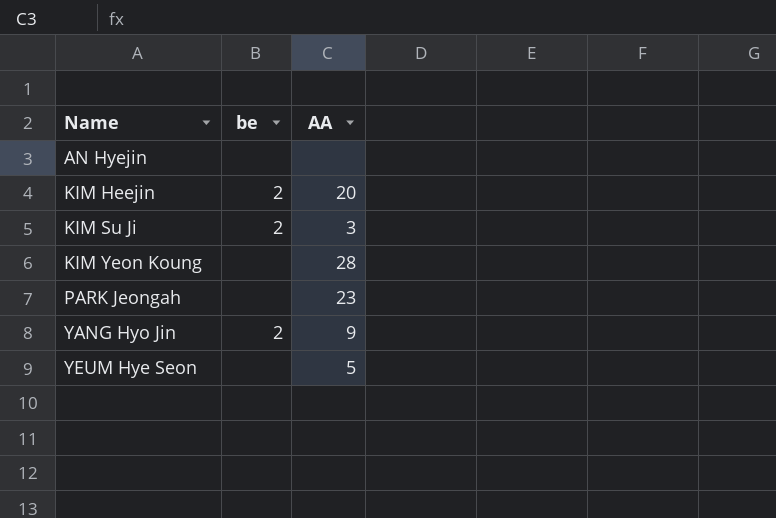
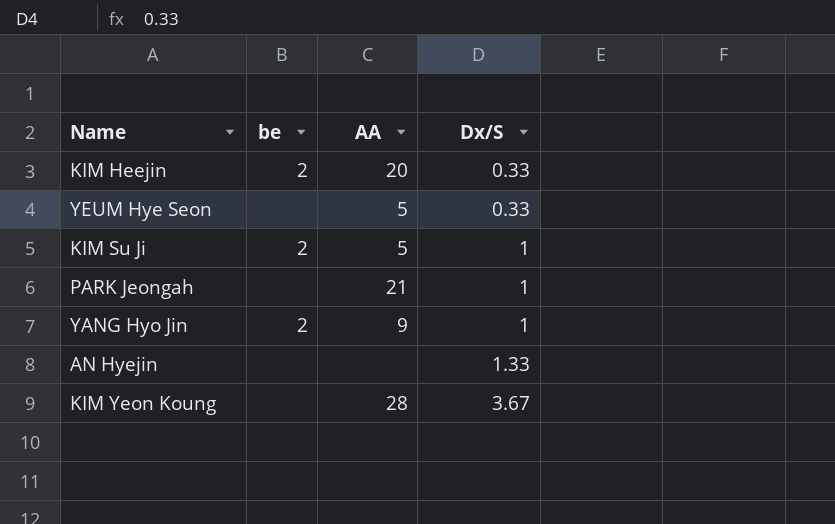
row order: Name ascending -> Dx/S ascending
column Dx/S | position: none -> 4
KIM Su Ji | AA: 3 -> 5
PARK Jeongah | AA: 23 -> 21

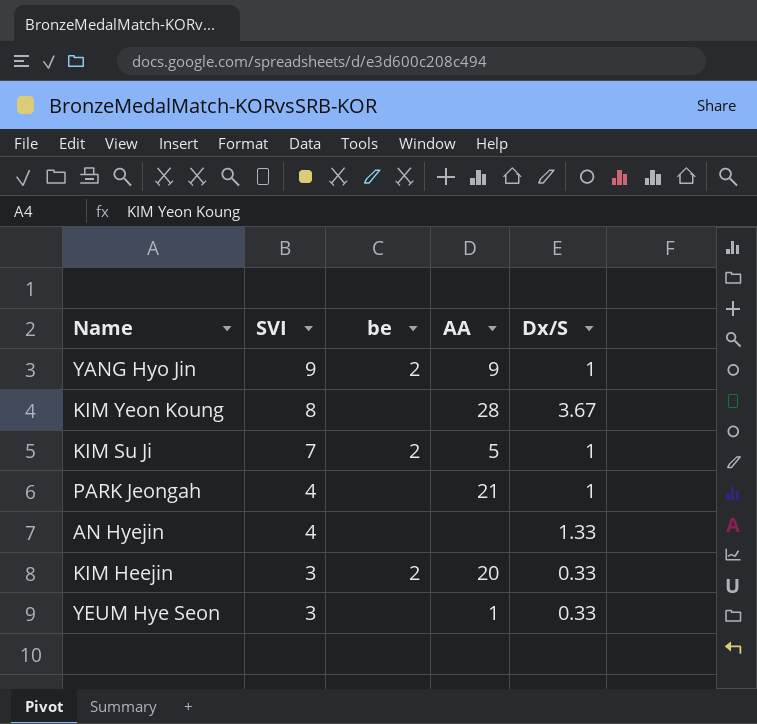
row order: Dx/S ascending -> SVI descending
column SVI | position: none -> 2
YEUM Hye Seon | AA: 5 -> 1

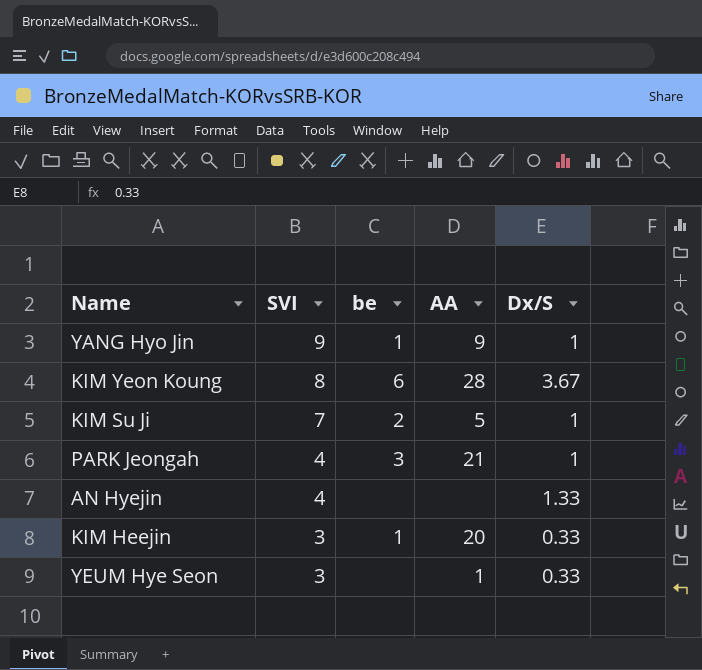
YANG Hyo Jin | be: 2 -> 1
KIM Yeon Koung | be: none -> 6
PARK Jeongah | be: none -> 3
KIM Heejin | be: 2 -> 1

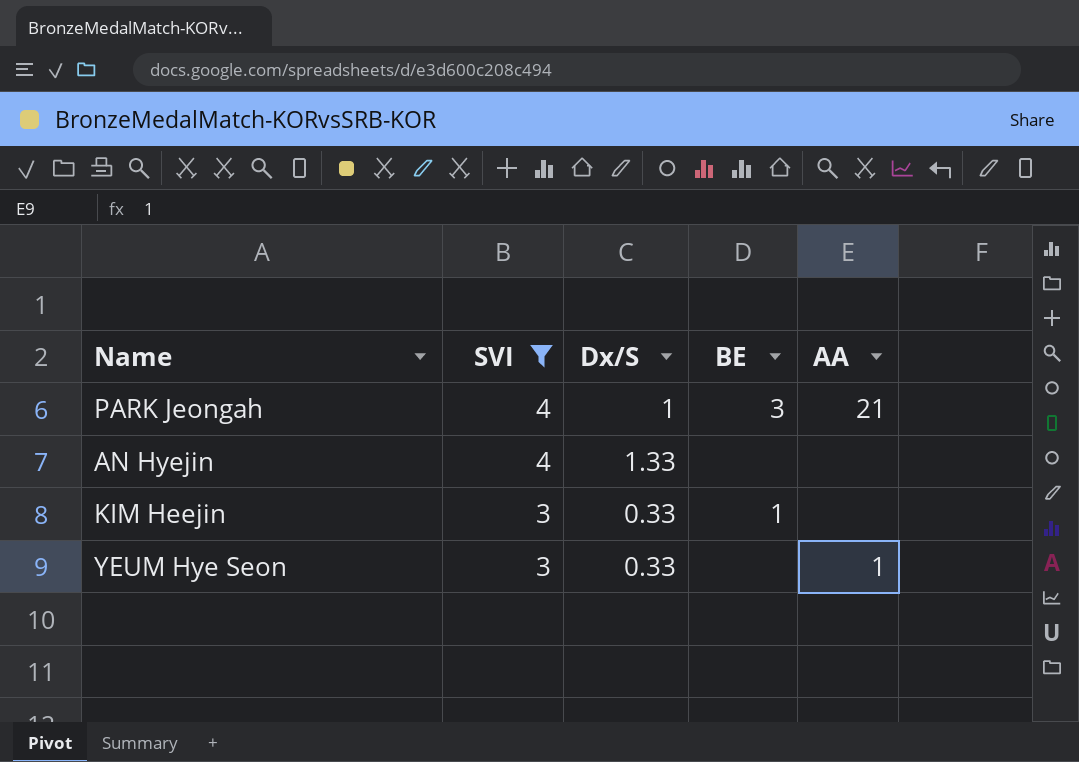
filter: none -> SVI <= 4
column Dx/S | position: 5 -> 3
column name: be -> BE
KIM Heejin | AA: 20 -> none

